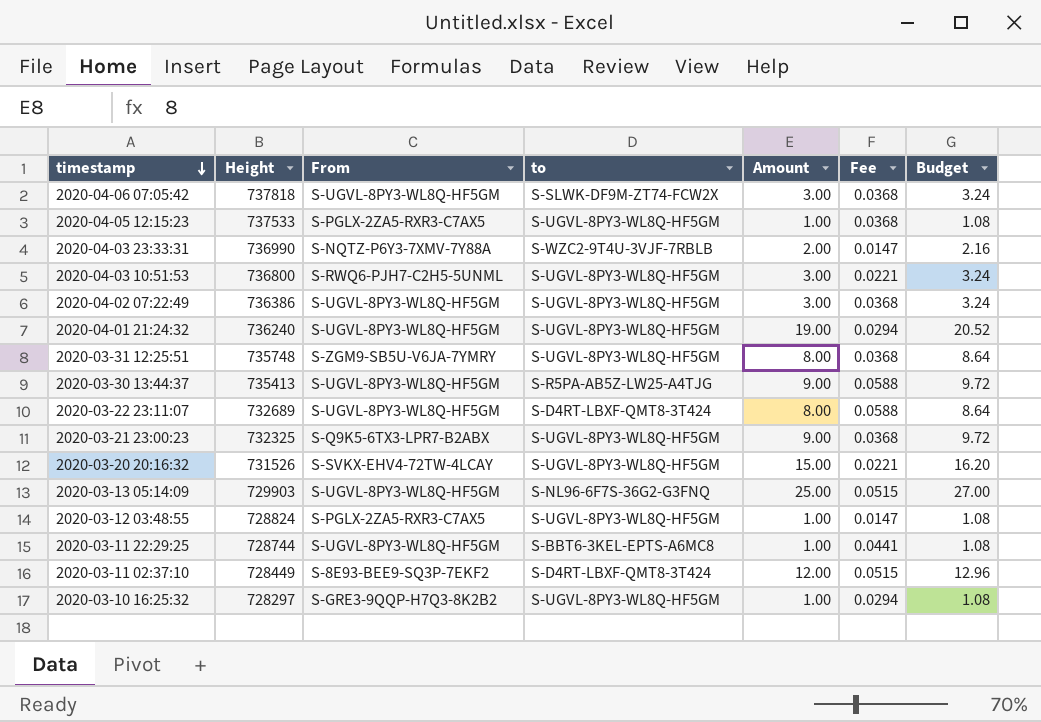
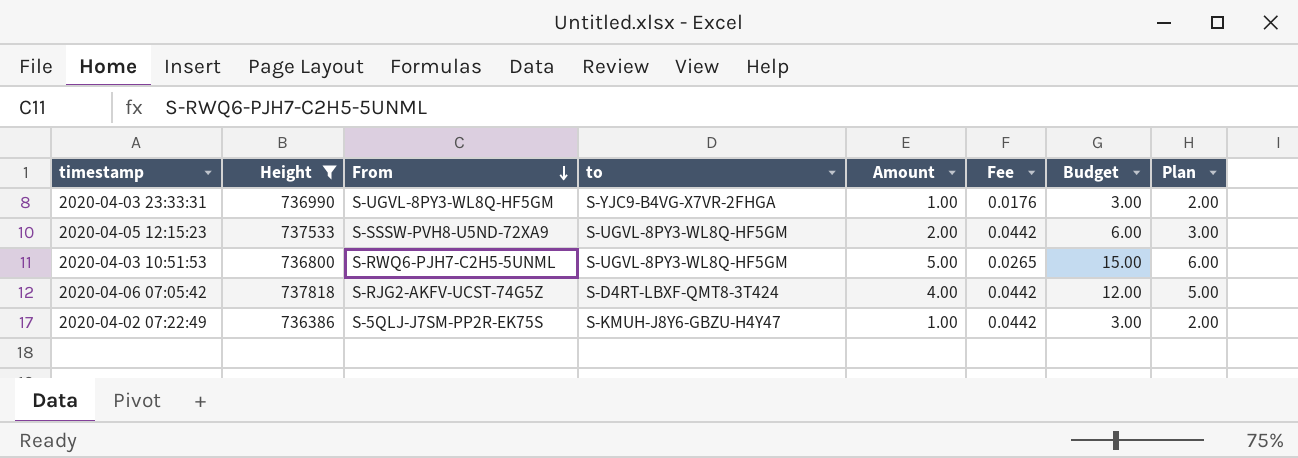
filter: none -> Height >= 736386
row order: timestamp descending -> From descending
column Budget | formula: [Amount] * 1.08 -> [Amount] * 3
column Plan | formula: none -> [Amount] + 1
2020-04-03 23:33:31 | From: S-NQTZ-P6Y3-7XMV-7Y88A -> S-UGVL-8PY3-WL8Q-HF5GM
2020-04-03 23:33:31 | to: S-WZC2-9T4U-3VJF-7RBLB -> S-YJC9-B4VG-X7VR-2FHGA
2020-04-03 23:33:31 | Amount: 2.00 -> 1.00
2020-04-03 23:33:31 | Fee: 0.0147 -> 0.0176
2020-04-05 12:15:23 | From: S-PGLX-2ZA5-RXR3-C7AX5 -> S-SSSW-PVH8-U5ND-72XA9
2020-04-05 12:15:23 | Amount: 1.00 -> 2.00
2020-04-05 12:15:23 | Fee: 0.0368 -> 0.0442
2020-04-03 10:51:53 | Amount: 3.00 -> 5.00
2020-04-03 10:51:53 | Fee: 0.0221 -> 0.0265
2020-04-06 07:05:42 | From: S-UGVL-8PY3-WL8Q-HF5GM -> S-RJG2-AKFV-UCST-74G5Z
2020-04-06 07:05:42 | to: S-SLWK-DF9M-ZT74-FCW2X -> S-D4RT-LBXF-QMT8-3T424
2020-04-06 07:05:42 | Amount: 3.00 -> 4.00
2020-04-06 07:05:42 | Fee: 0.0368 -> 0.0442
2020-04-02 07:22:49 | From: S-UGVL-8PY3-WL8Q-HF5GM -> S-5QLJ-J7SM-PP2R-EK75S
2020-04-02 07:22:49 | to: S-UGVL-8PY3-WL8Q-HF5GM -> S-KMUH-J8Y6-GBZU-H4Y47
2020-04-02 07:22:49 | Amount: 3.00 -> 1.00
2020-04-02 07:22:49 | Fee: 0.0368 -> 0.0442

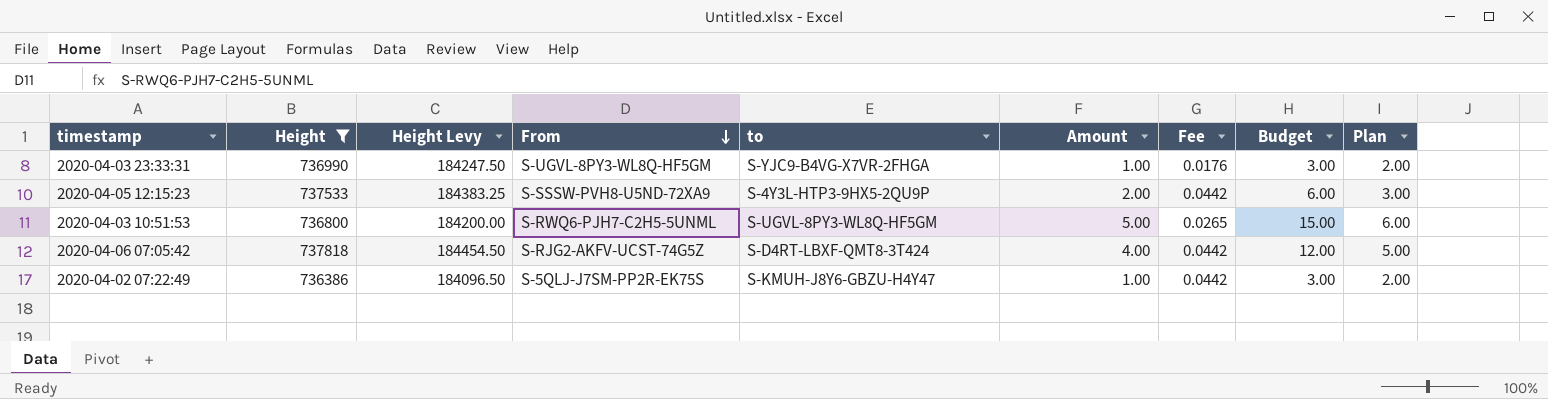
column Height Levy | formula: none -> [Height] * 0.25
2020-04-05 12:15:23 | to: S-UGVL-8PY3-WL8Q-HF5GM -> S-4Y3L-HTP3-9HX5-2QU9P

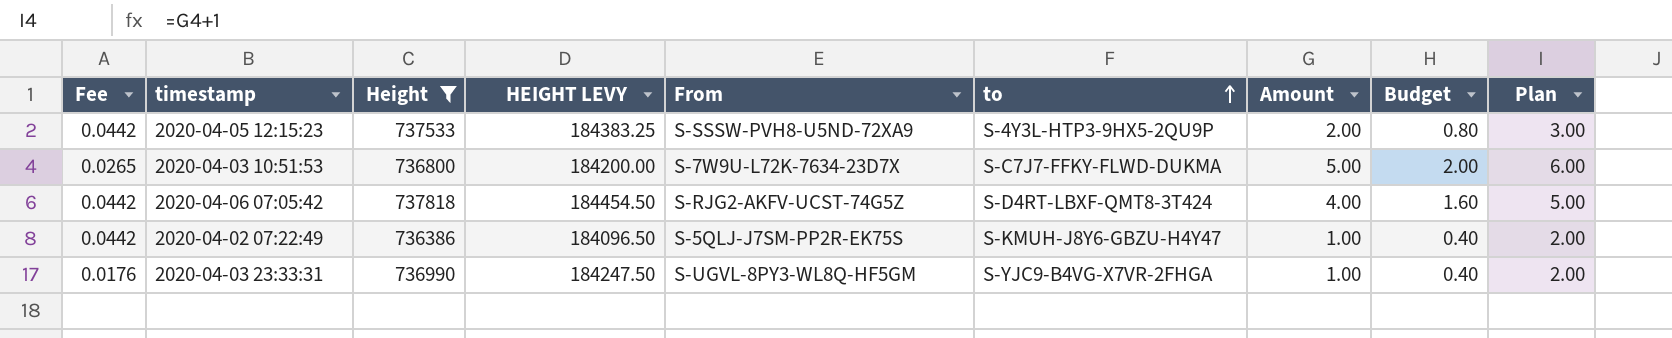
row order: From descending -> to ascending
column Fee | position: 7 -> 1
column name: Height Levy -> HEIGHT LEVY
column Budget | formula: [Amount] * 3 -> [Amount] * 0.4
2020-04-03 10:51:53 | From: S-RWQ6-PJH7-C2H5-5UNML -> S-7W9U-L72K-7634-23D7X
2020-04-03 10:51:53 | to: S-UGVL-8PY3-WL8Q-HF5GM -> S-C7J7-FFKY-FLWD-DUKMA

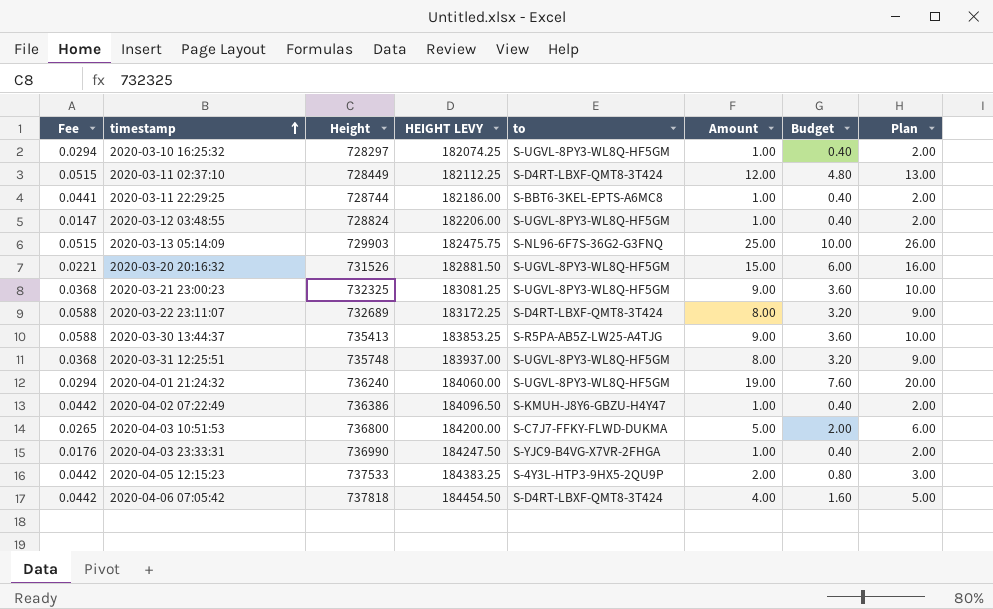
filter: Height >= 736386 -> none
row order: to ascending -> timestamp ascending
column From | position: 5 -> none

